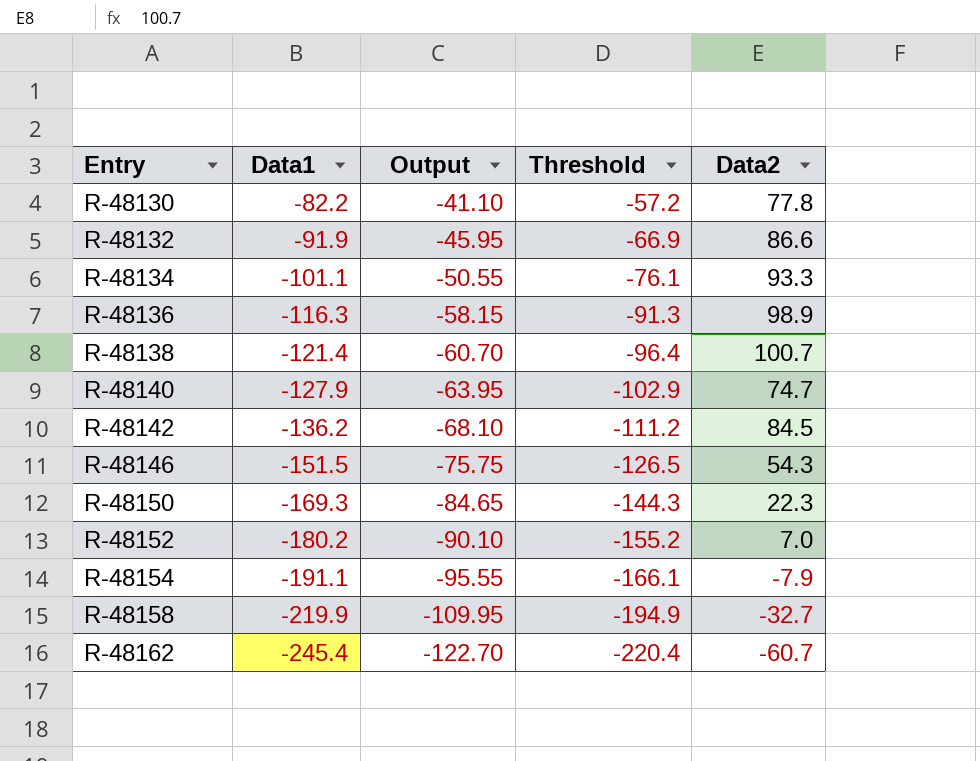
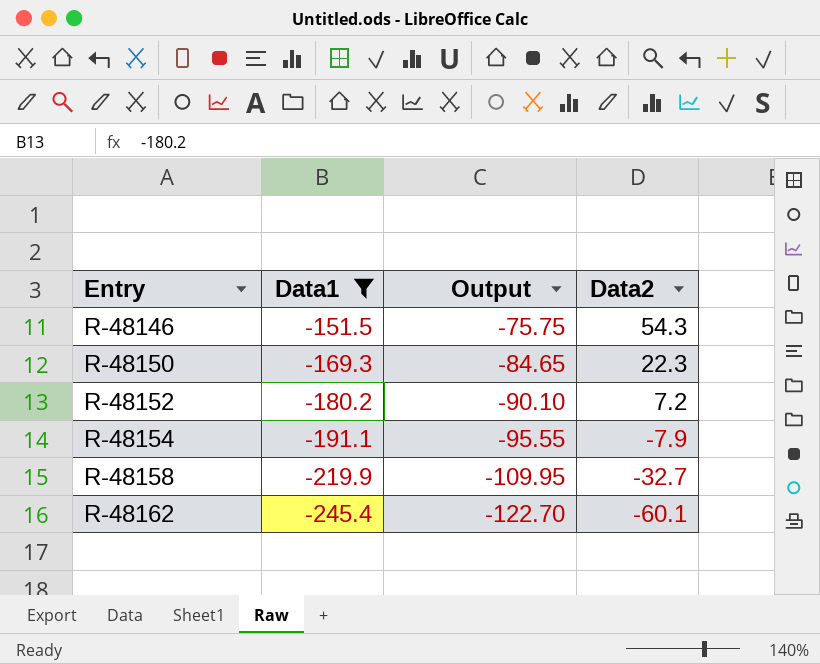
filter: none -> Data1 <= -151.5
column Threshold | formula: [Data1] + 25 -> none
R-48152 | Data2: 7.0 -> 7.2
R-48162 | Data2: -60.7 -> -60.1

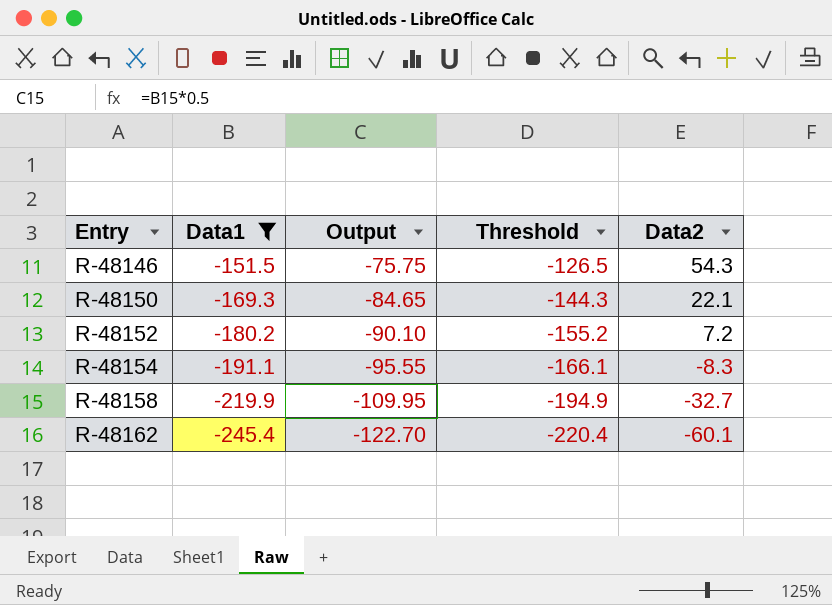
column Threshold | formula: none -> [Data1] + 25
R-48150 | Data2: 22.3 -> 22.1
R-48154 | Data2: -7.9 -> -8.3

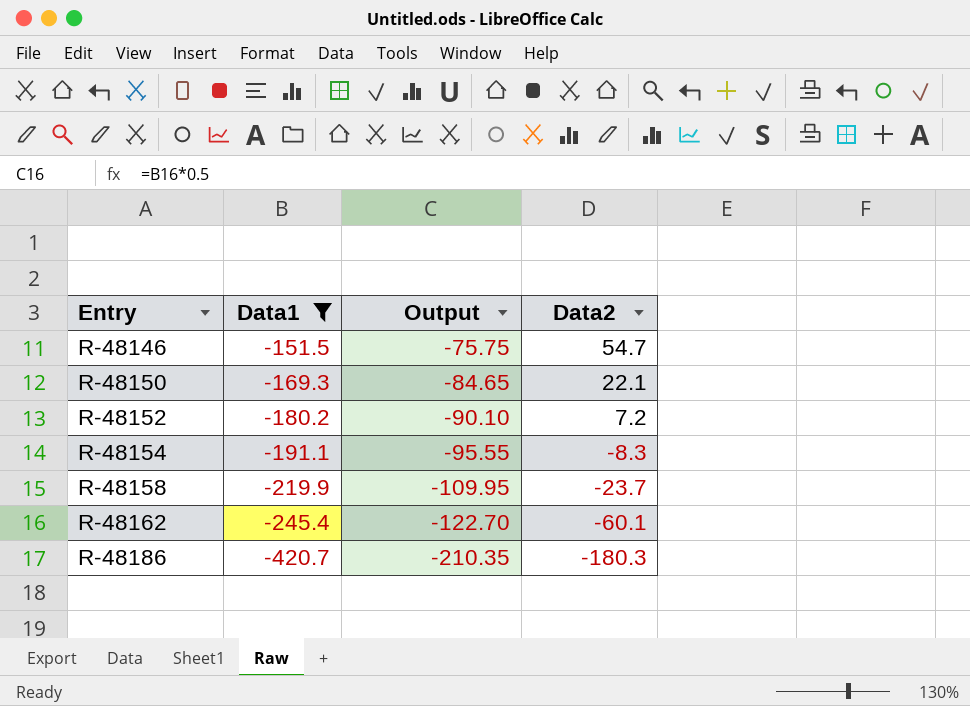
column Threshold | formula: [Data1] + 25 -> none
R-48146 | Data2: 54.3 -> 54.7
R-48158 | Data2: -32.7 -> -23.7
row R-48186: none -> -420.7 | -210.35 | -180.3

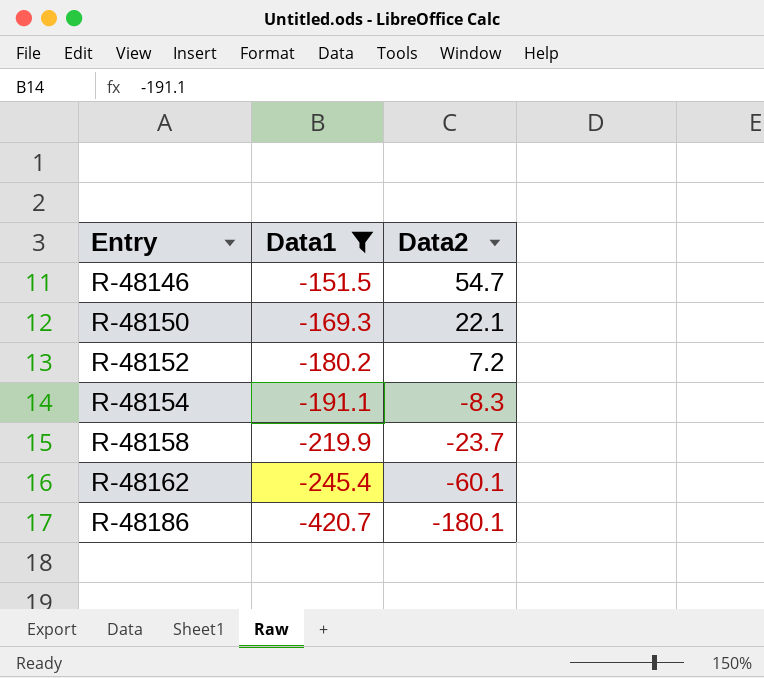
column Output | formula: [Data1] * 0.5 -> none
R-48186 | Data2: -180.3 -> -180.1

